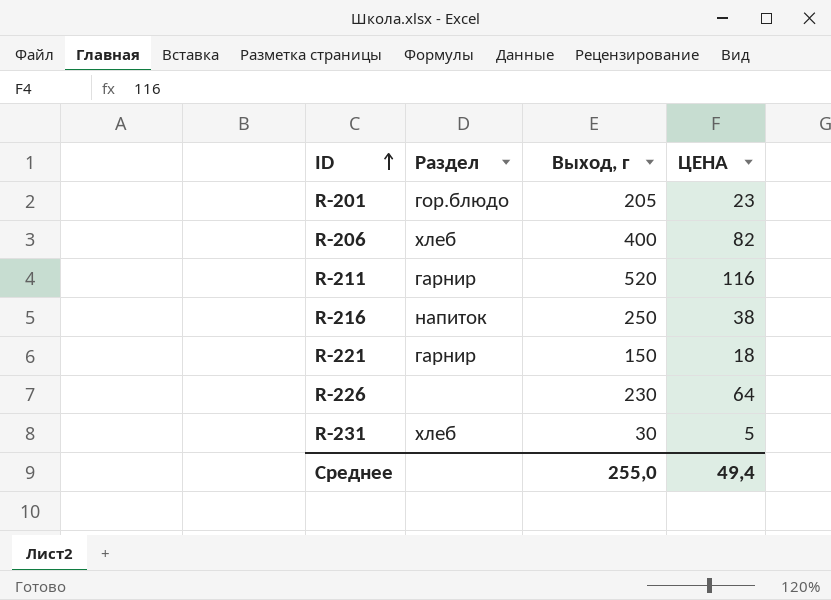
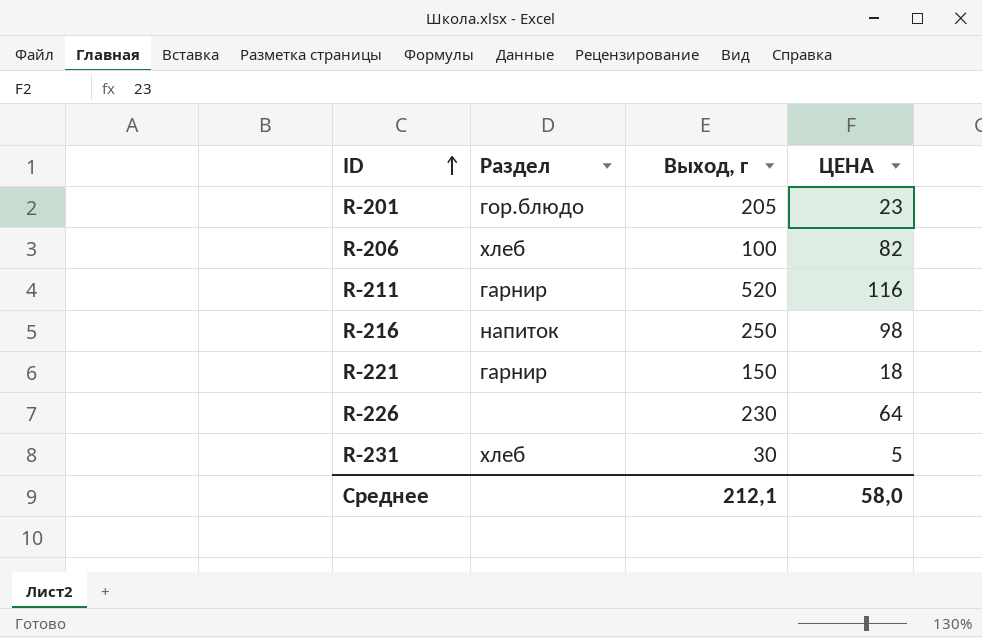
R-206 | Выход, г: 400 -> 100
R-216 | ЦЕНА: 38 -> 98
Среднее | Выход, г: 255,0 -> 212,1
Среднее | ЦЕНА: 49,4 -> 58,0

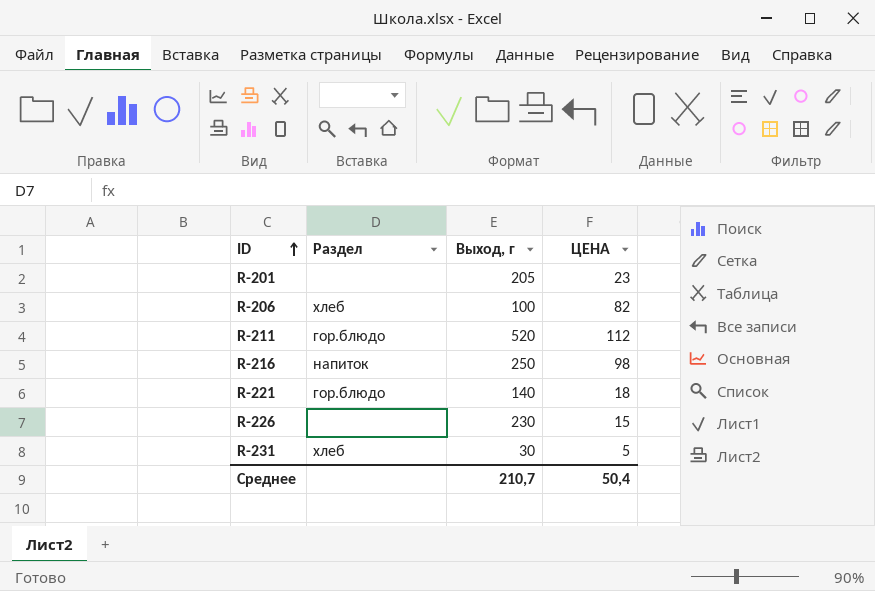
R-201 | Раздел: гор.блюдо -> none
R-211 | Раздел: гарнир -> гор.блюдо
R-211 | ЦЕНА: 116 -> 112
R-221 | Раздел: гарнир -> гор.блюдо
R-221 | Выход, г: 150 -> 140
R-226 | ЦЕНА: 64 -> 15
Среднее | Выход, г: 212,1 -> 210,7
Среднее | ЦЕНА: 58,0 -> 50,4

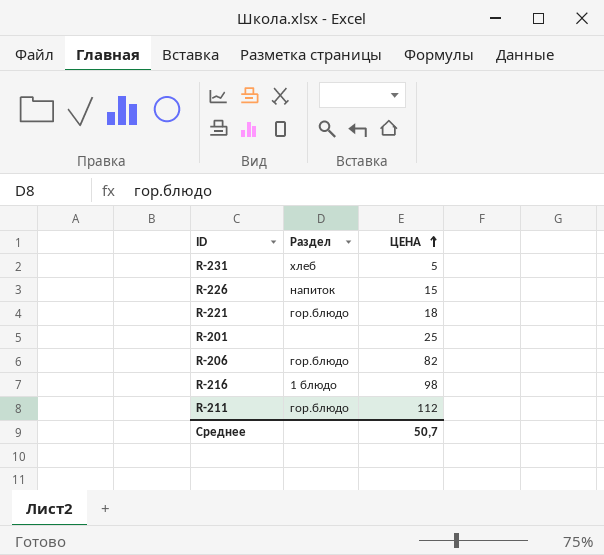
row order: ID ascending -> ЦЕНА ascending
column Выход, г | position: 3 -> none
R-226 | Раздел: none -> напиток
R-201 | ЦЕНА: 23 -> 25
R-206 | Раздел: хлеб -> гор.блюдо
R-216 | Раздел: напиток -> 1 блюдо
Среднее | ЦЕНА: 50,4 -> 50,7

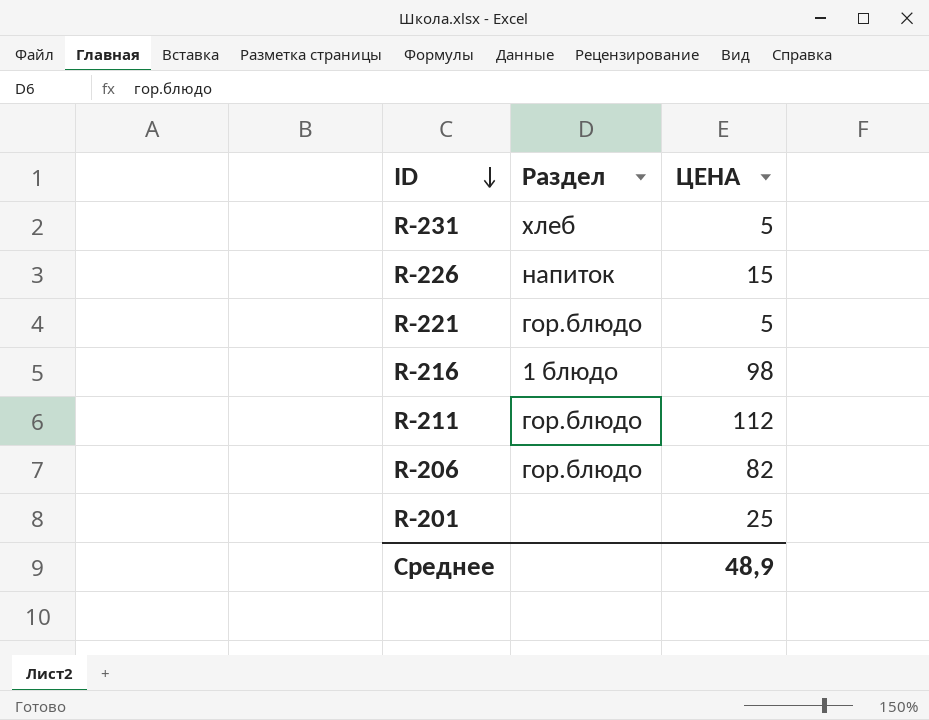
row order: ЦЕНА ascending -> ID descending
R-221 | ЦЕНА: 18 -> 5
Среднее | ЦЕНА: 50,7 -> 48,9

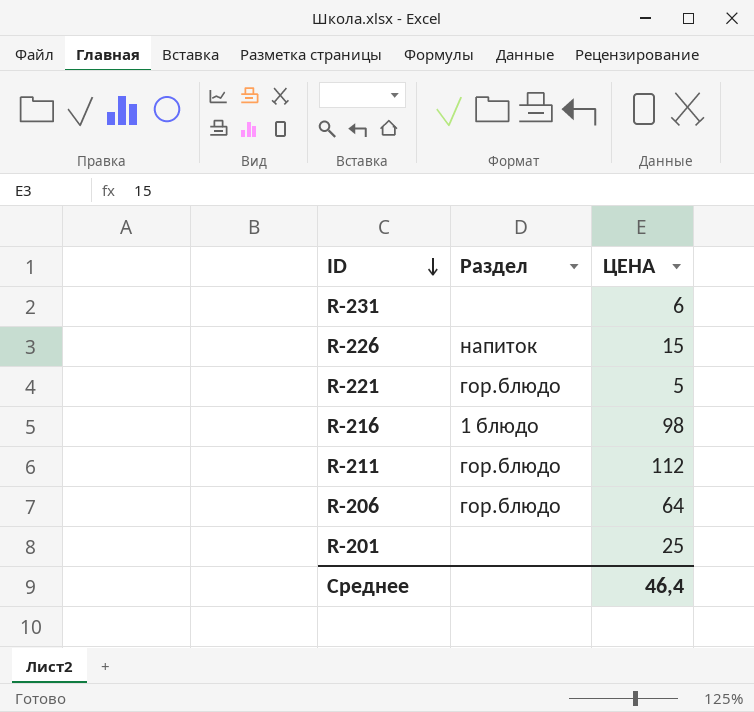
R-231 | Раздел: хлеб -> none
R-231 | ЦЕНА: 5 -> 6
R-206 | ЦЕНА: 82 -> 64
Среднее | ЦЕНА: 48,9 -> 46,4

